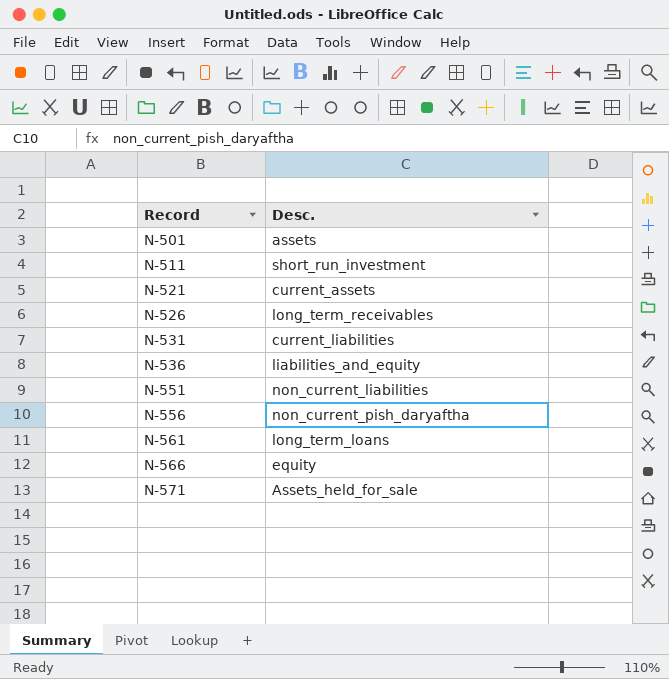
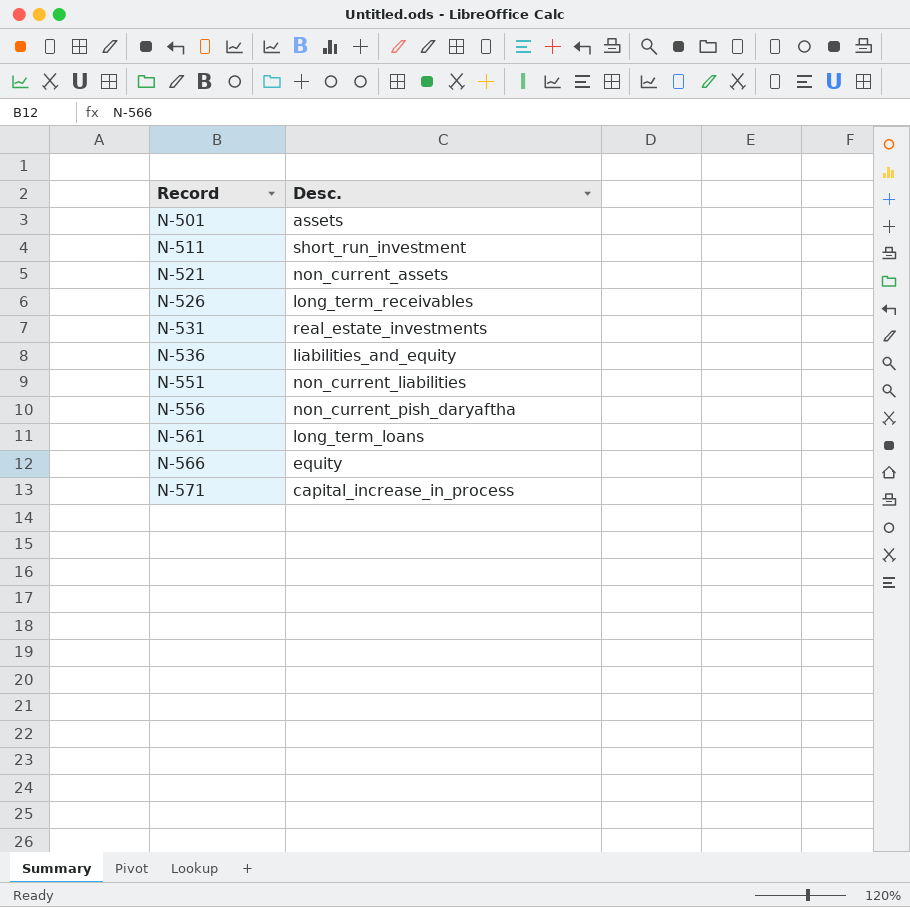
N-521 | Desc.: current_assets -> non_current_assets
N-531 | Desc.: current_liabilities -> real_estate_investments
N-571 | Desc.: Assets_held_for_sale -> capital_increase_in_process

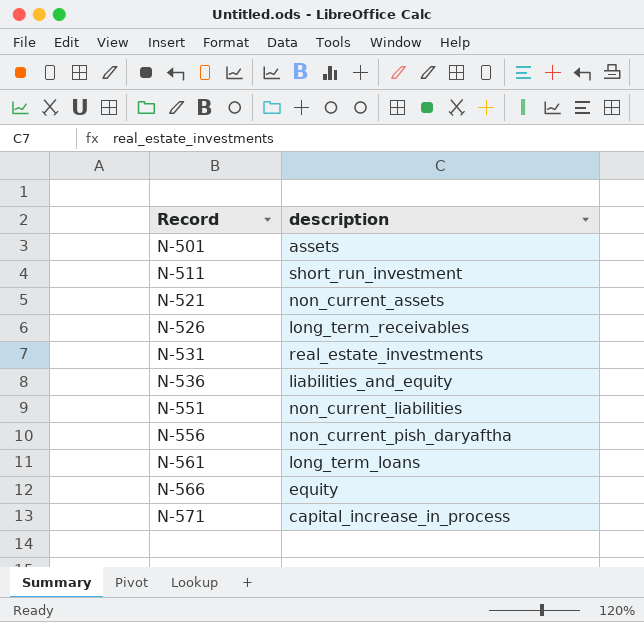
column name: Desc. -> description

